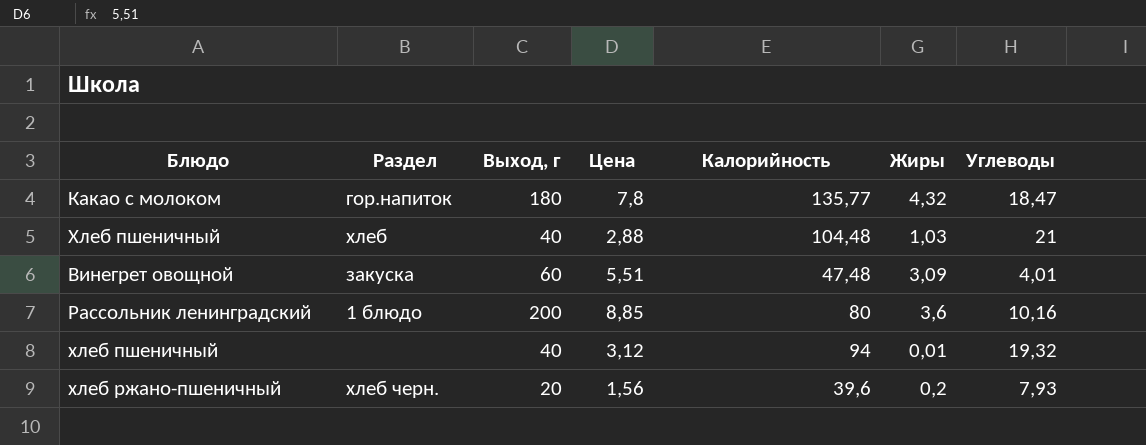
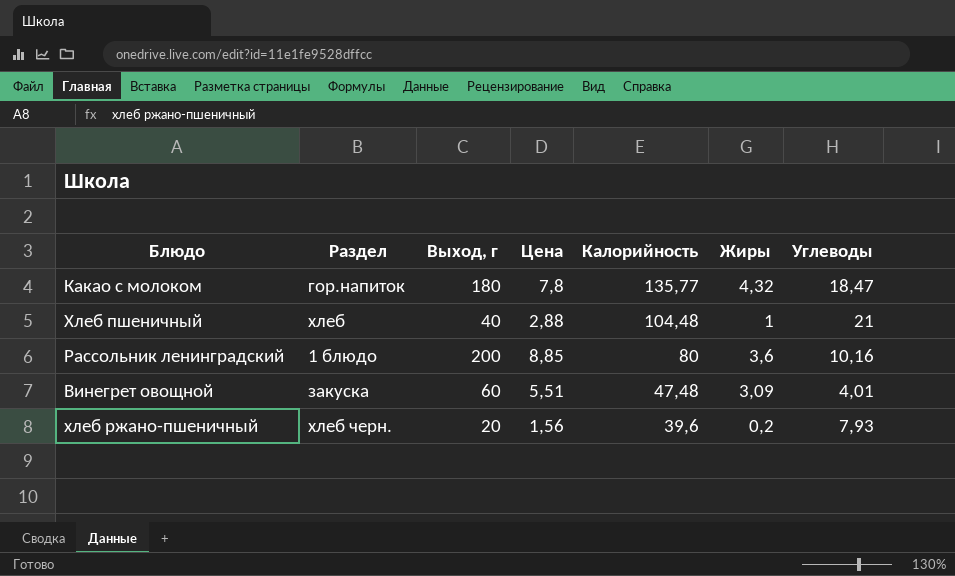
row order: none -> Калорийность descending
row хлеб пшеничный: none | 40 | 3,12 | 94 | 0,01 | 19,32 -> none
Хлеб пшеничный | Жиры: 1,03 -> 1

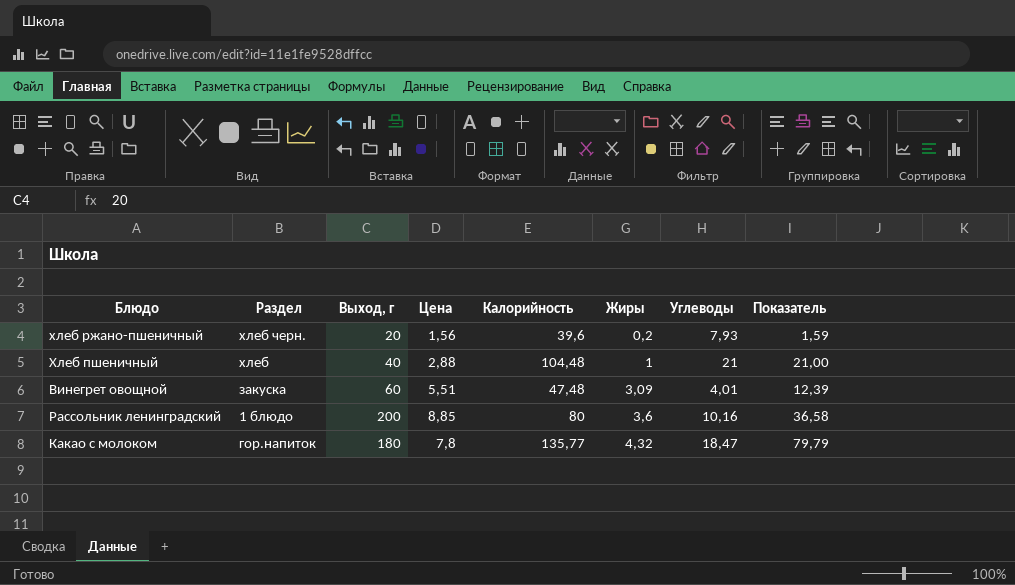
row order: Калорийность descending -> Жиры ascending
column Показатель | formula: none -> [Жиры] * [Углеводы]

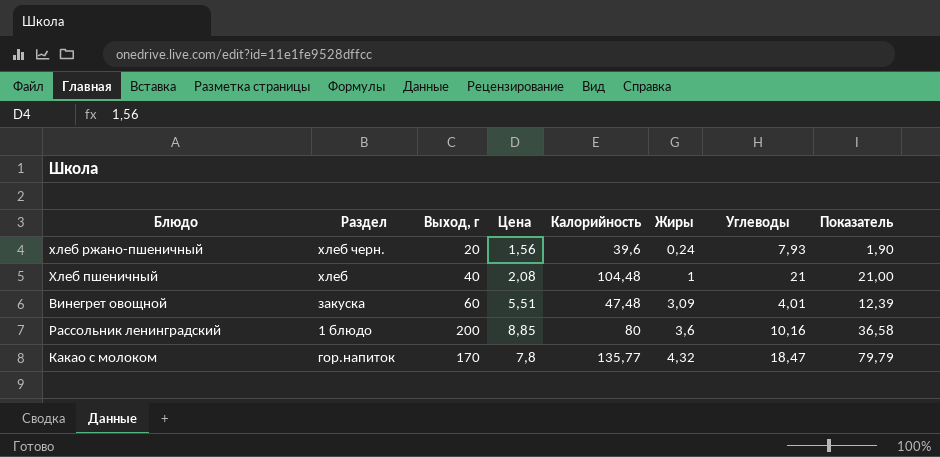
хлеб ржано-пшеничный | Жиры: 0,2 -> 0,24
хлеб ржано-пшеничный | Показатель: 1,59 -> 1,90
Хлеб пшеничный | Цена: 2,88 -> 2,08
Какао с молоком | Выход, г: 180 -> 170

